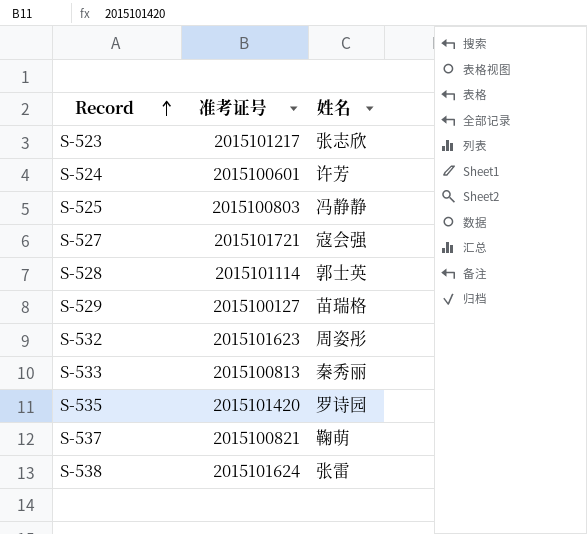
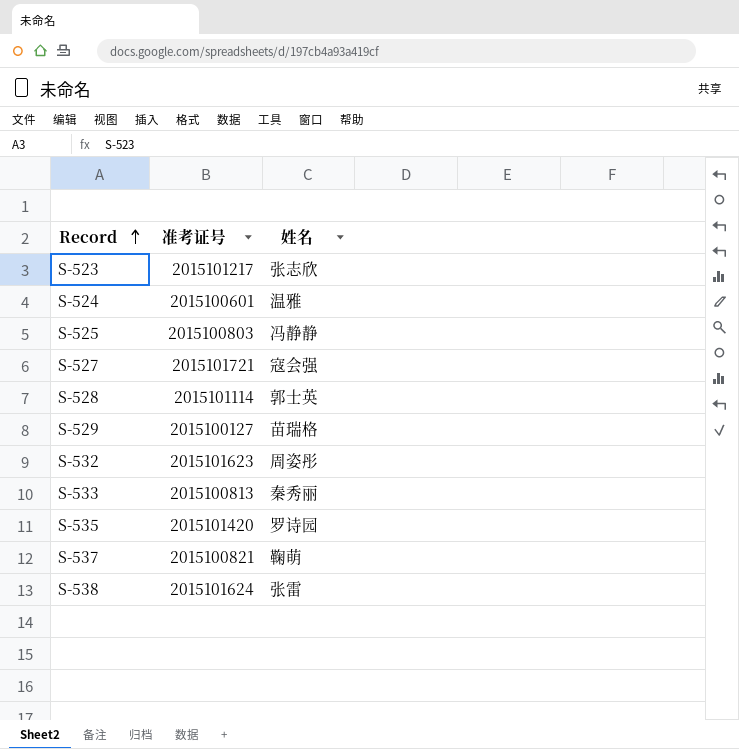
S-524 | 姓名: 许芳 -> 温雅

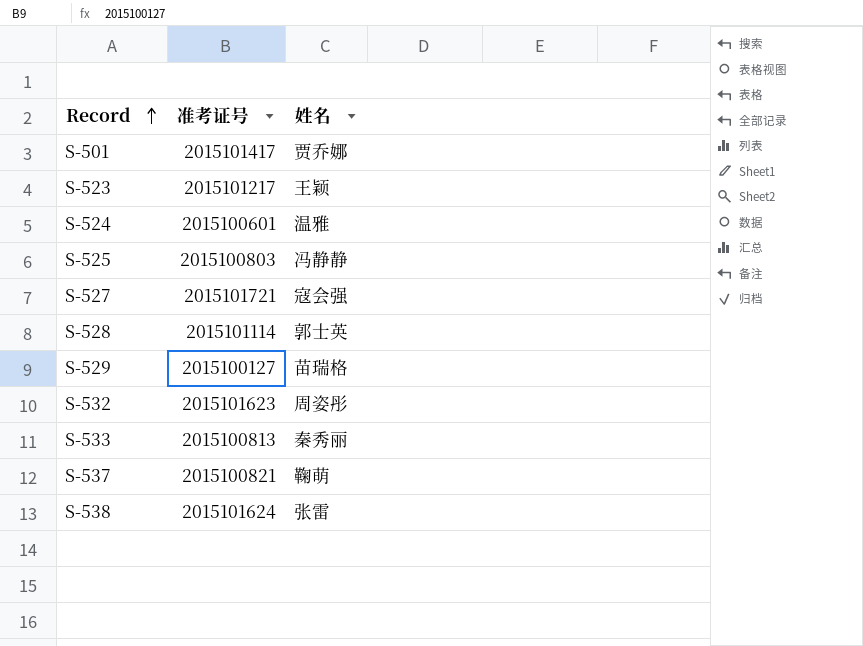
row S-535: 2015101420 | 罗诗园 -> none
row S-501: none -> 2015101417 | 贾乔娜
S-523 | 姓名: 张志欣 -> 王颖

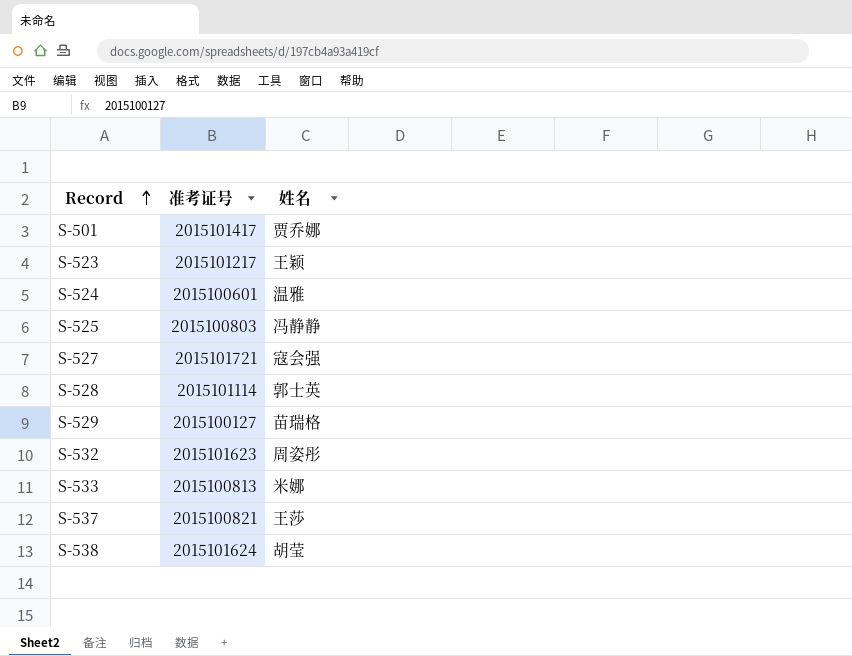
S-533 | 姓名: 秦秀丽 -> 米娜
S-537 | 姓名: 鞠萌 -> 王莎
S-538 | 姓名: 张雷 -> 胡莹

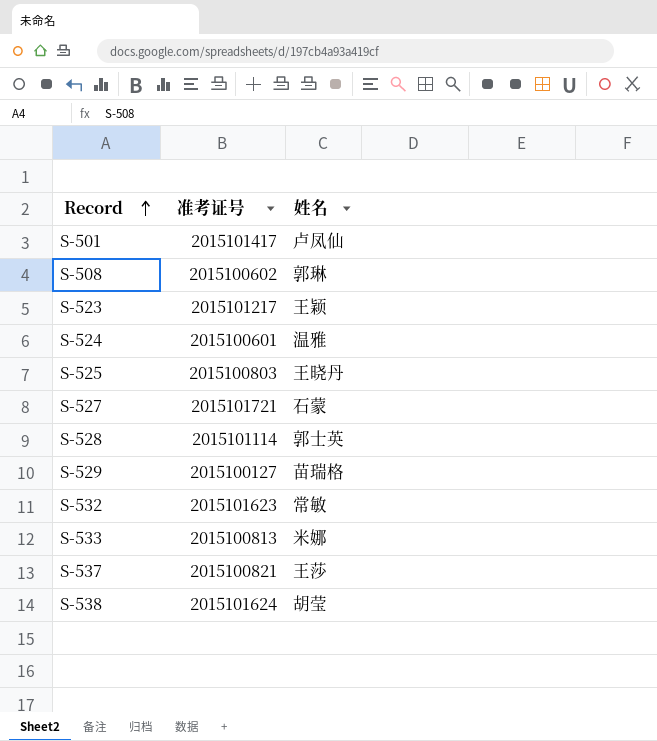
S-501 | 姓名: 贾乔娜 -> 卢凤仙
row S-508: none -> 2015100602 | 郭琳
S-525 | 姓名: 冯静静 -> 王晓丹
S-527 | 姓名: 寇会强 -> 石蒙
S-532 | 姓名: 周姿彤 -> 常敏

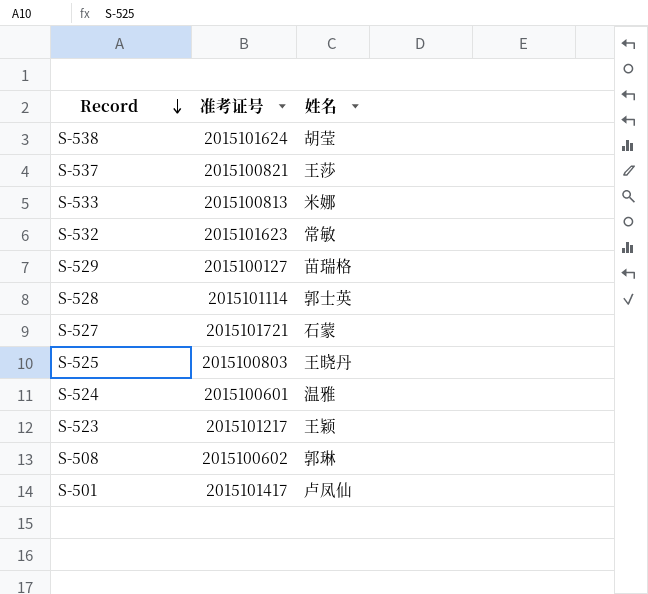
row order: Record ascending -> Record descending

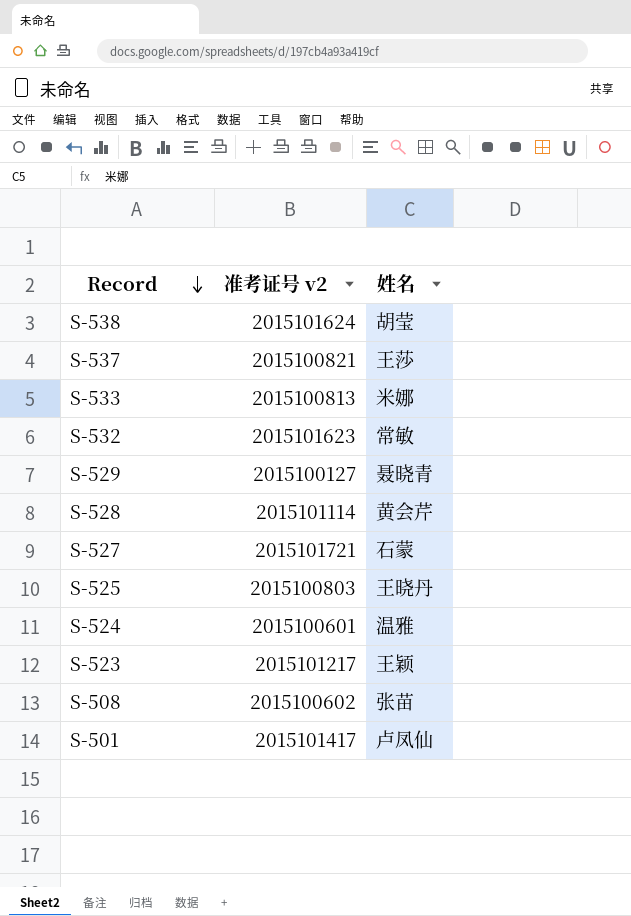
column name: 准考证号 -> 准考证号 v2
S-529 | 姓名: 苗瑞格 -> 聂晓青
S-528 | 姓名: 郭士英 -> 黄会芹
S-508 | 姓名: 郭琳 -> 张苗

